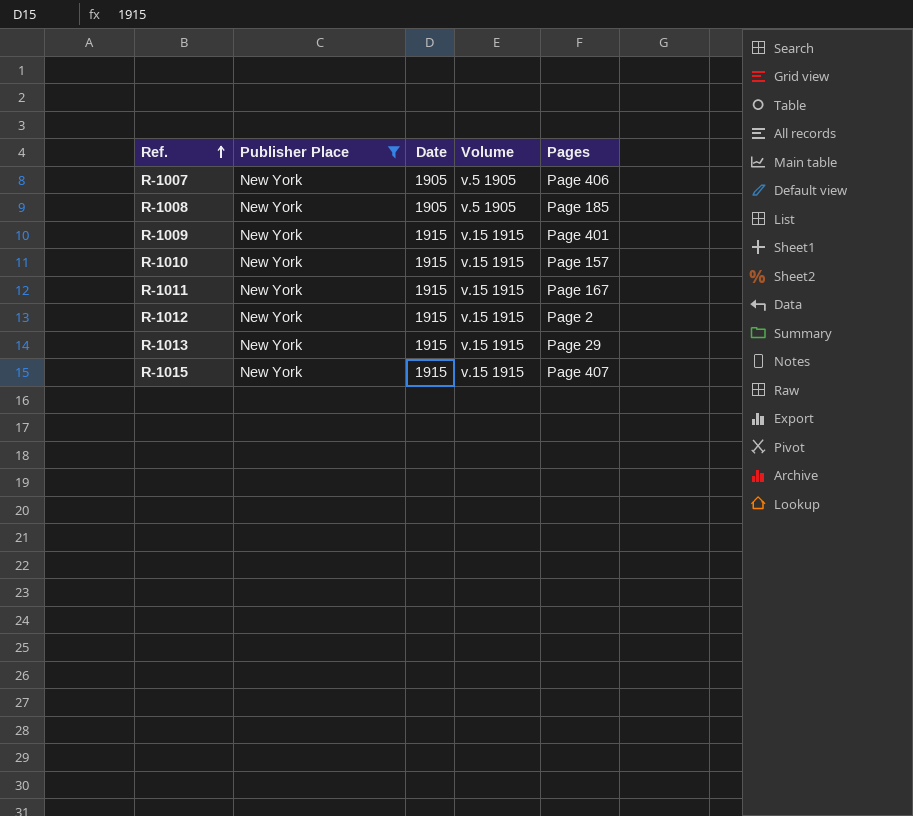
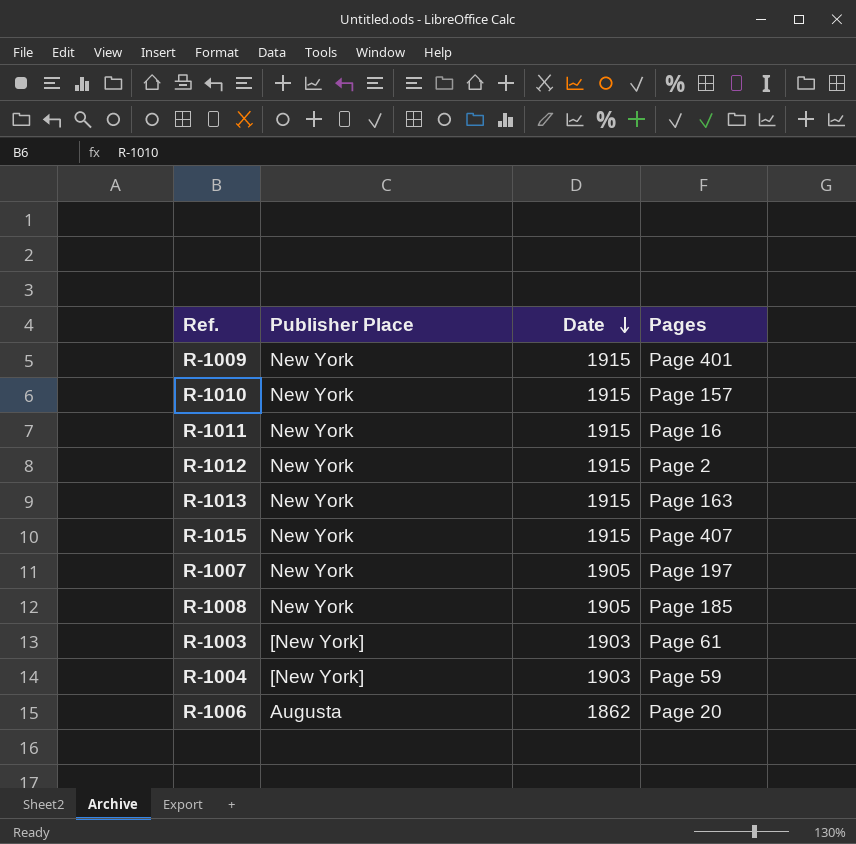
filter: Publisher Place = New York -> none
row order: Ref. ascending -> Date descending
column Volume | position: 4 -> none
R-1011 | Pages: Page 167 -> Page 16
R-1013 | Pages: Page 29 -> Page 163
R-1007 | Pages: Page 406 -> Page 197

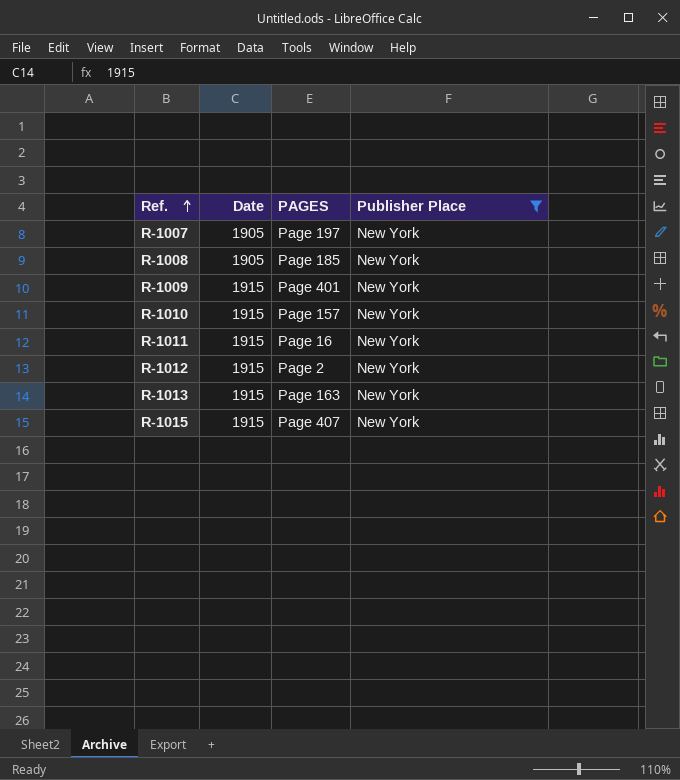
filter: none -> Publisher Place = New York
row order: Date descending -> Ref. ascending
column name: Pages -> PAGES
column Publisher Place | position: 2 -> 4

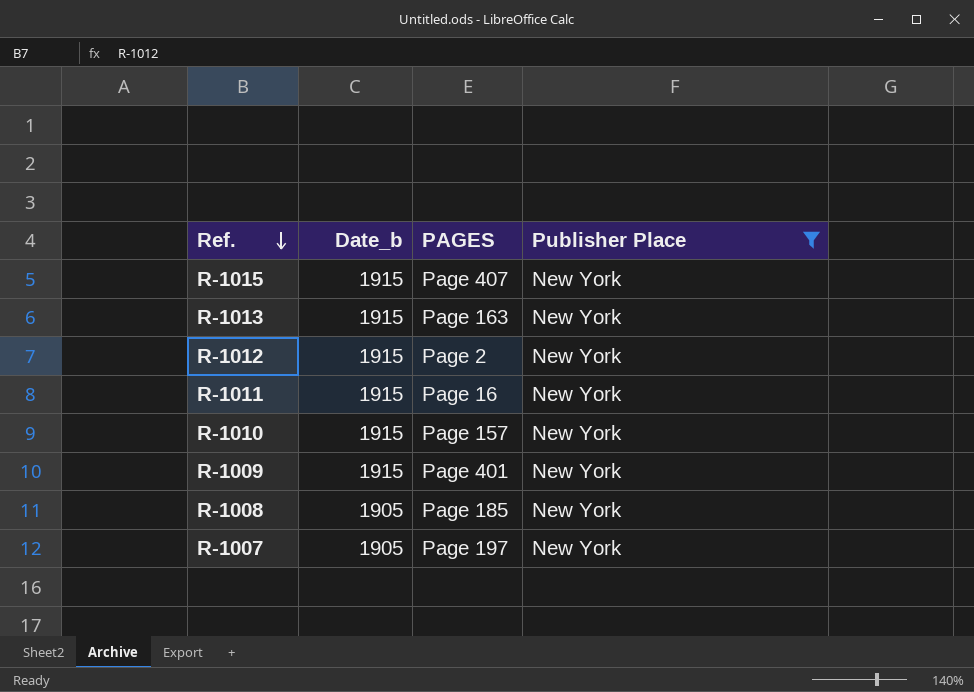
row order: Ref. ascending -> Ref. descending
column name: Date -> Date_b

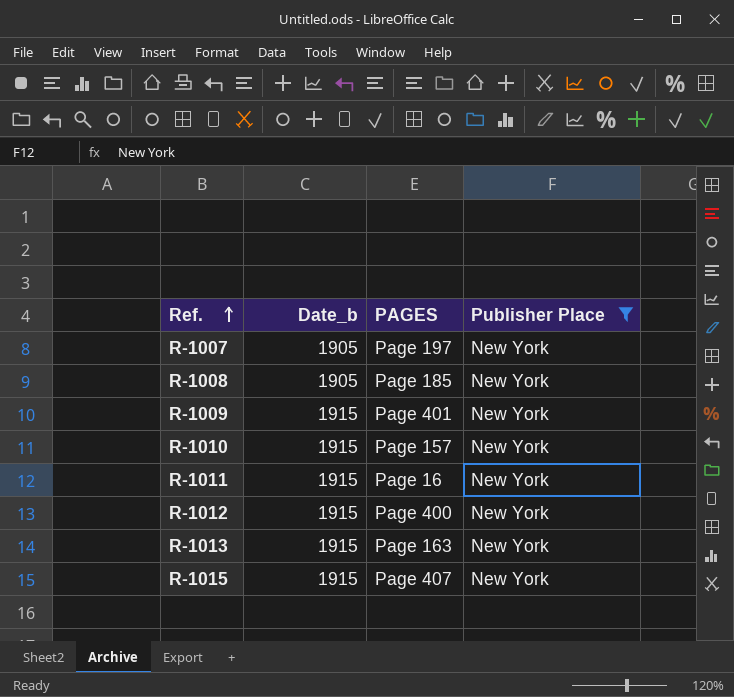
row order: Ref. descending -> Ref. ascending
R-1012 | PAGES: Page 2 -> Page 400

